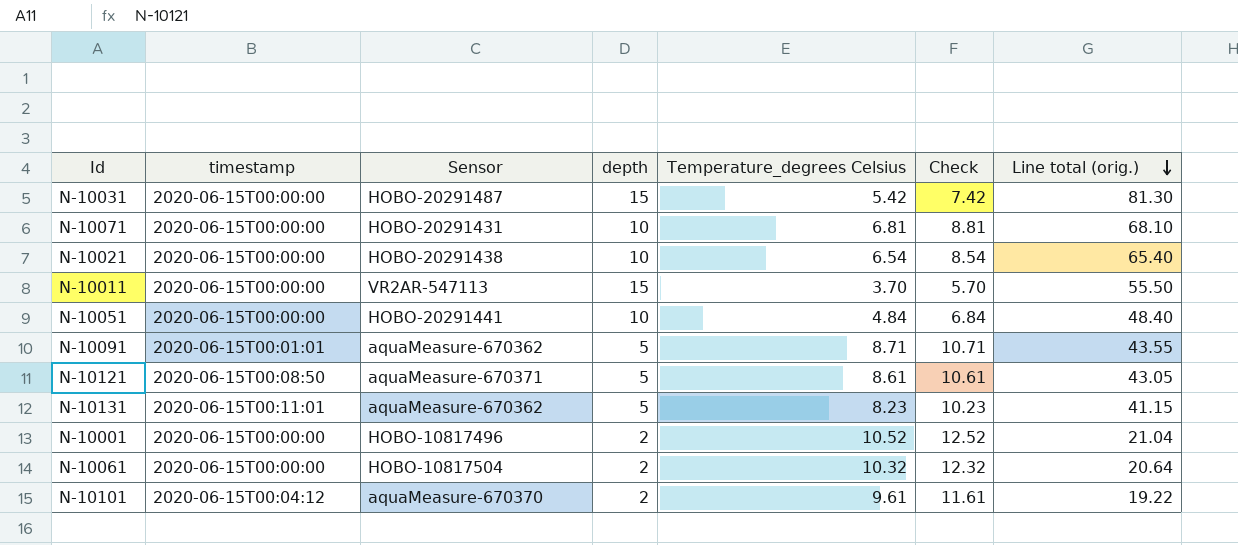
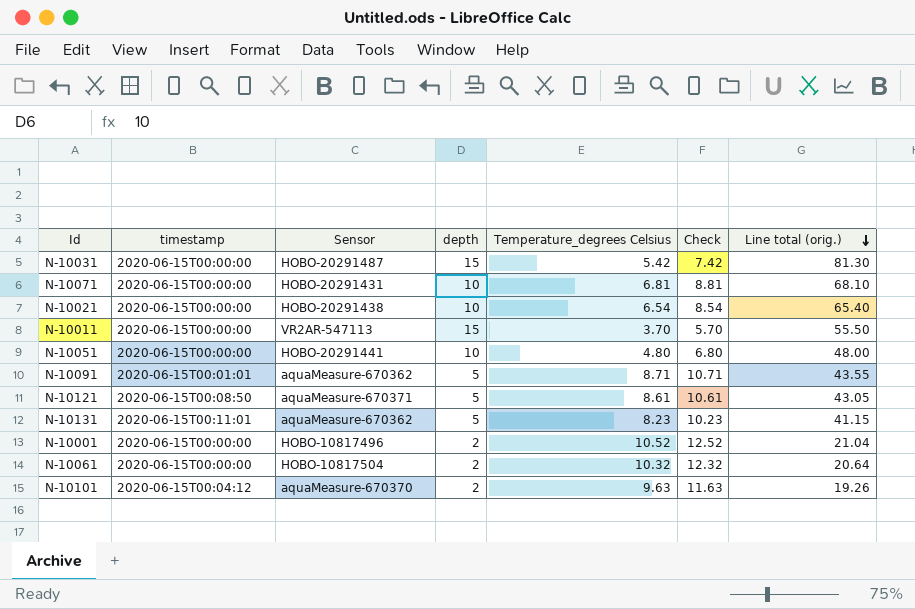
N-10051 | Temperature_degrees Celsius: 4.84 -> 4.80
N-10051 | Check: 6.84 -> 6.80
N-10051 | Line total (orig.): 48.40 -> 48.00
N-10101 | Temperature_degrees Celsius: 9.61 -> 9.63
N-10101 | Check: 11.61 -> 11.63
N-10101 | Line total (orig.): 19.22 -> 19.26

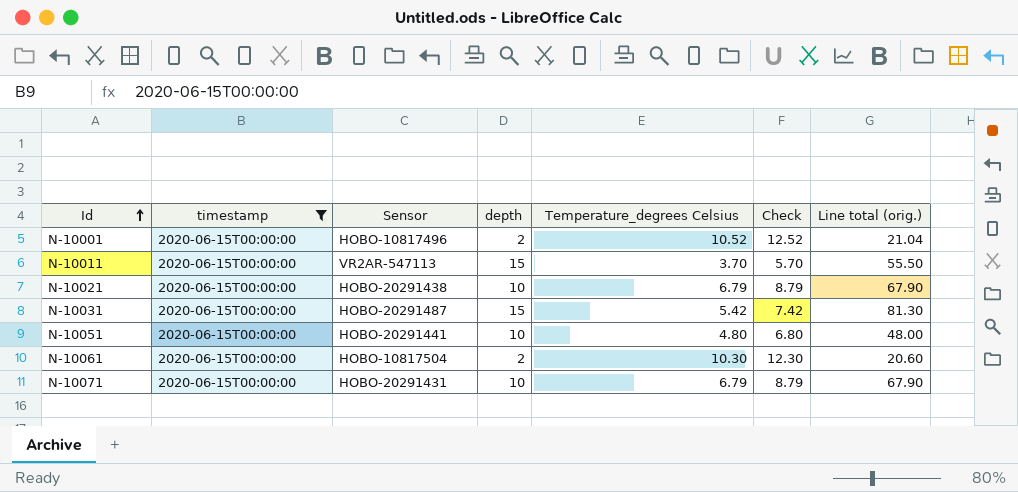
filter: none -> timestamp = 2020-06-15T00:00:00
row order: Line total (orig.) descending -> Id ascending
N-10021 | Temperature_degrees Celsius: 6.54 -> 6.79
N-10021 | Check: 8.54 -> 8.79
N-10021 | Line total (orig.): 65.40 -> 67.90
N-10061 | Temperature_degrees Celsius: 10.32 -> 10.30
N-10061 | Check: 12.32 -> 12.30
N-10061 | Line total (orig.): 20.64 -> 20.60
N-10071 | Temperature_degrees Celsius: 6.81 -> 6.79
N-10071 | Check: 8.81 -> 8.79
N-10071 | Line total (orig.): 68.10 -> 67.90

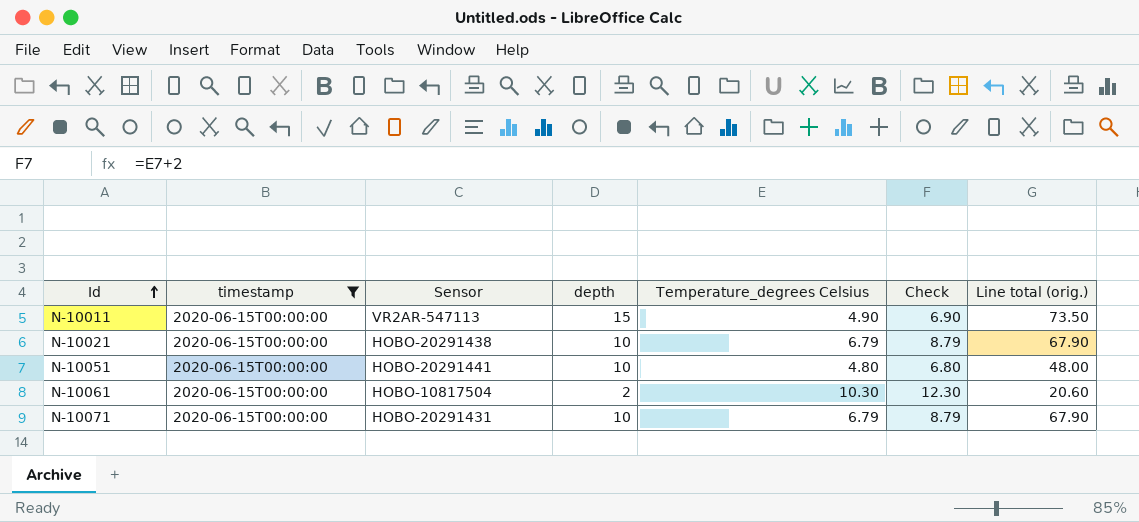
row N-10001: 2020-06-15T00:00:00 | HOBO-10817496 | 2 | 10.52 | 12.52 | 21.04 -> none
row N-10031: 2020-06-15T00:00:00 | HOBO-20291487 | 15 | 5.42 | 7.42 | 81.30 -> none
N-10011 | Temperature_degrees Celsius: 3.70 -> 4.90
N-10011 | Check: 5.70 -> 6.90
N-10011 | Line total (orig.): 55.50 -> 73.50

